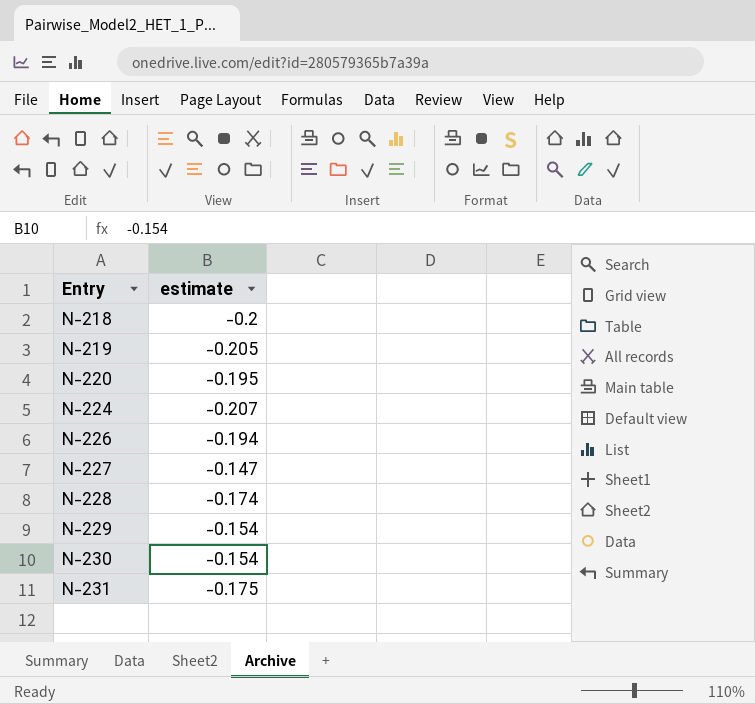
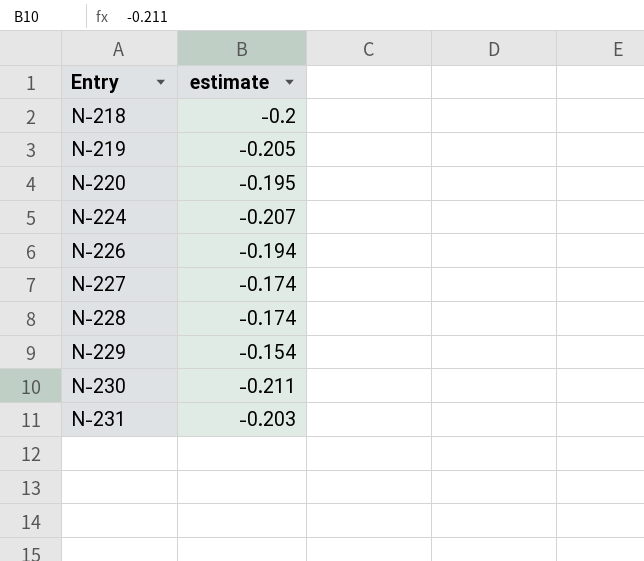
N-227 | estimate: -0.147 -> -0.174
N-230 | estimate: -0.154 -> -0.211
N-231 | estimate: -0.175 -> -0.203

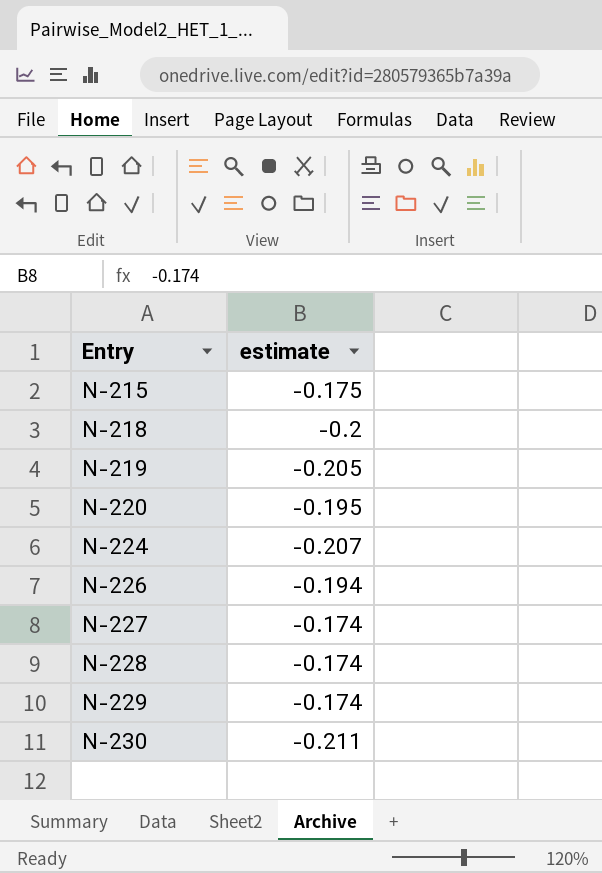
row N-231: -0.203 -> none
row N-215: none -> -0.175
N-229 | estimate: -0.154 -> -0.174

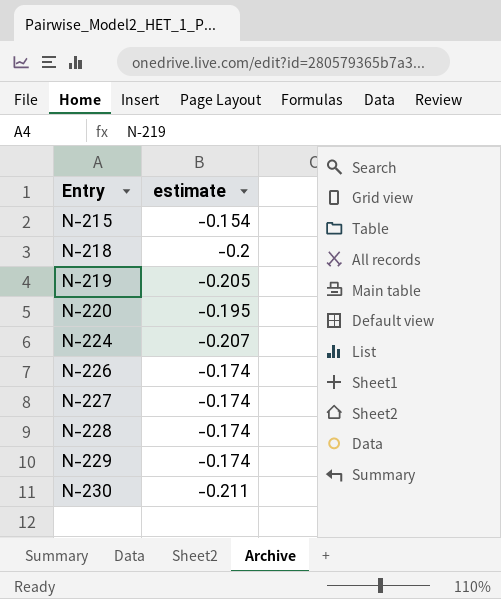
N-215 | estimate: -0.175 -> -0.154
N-226 | estimate: -0.194 -> -0.174

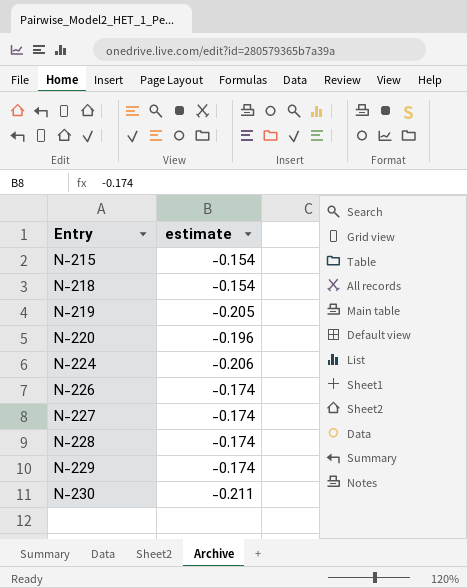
N-218 | estimate: -0.2 -> -0.154
N-220 | estimate: -0.195 -> -0.196
N-224 | estimate: -0.207 -> -0.206

